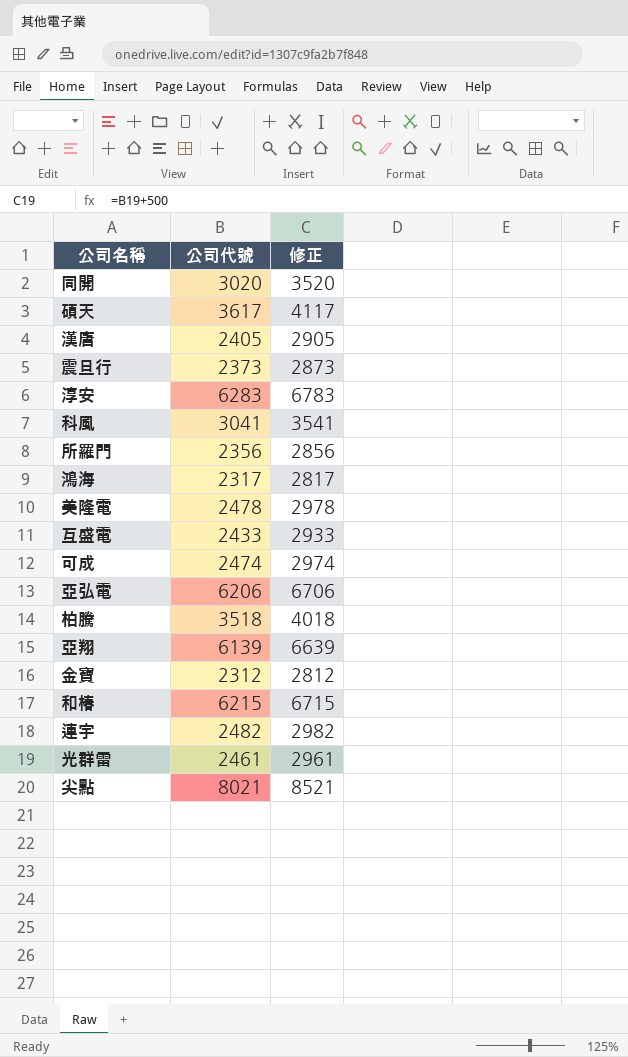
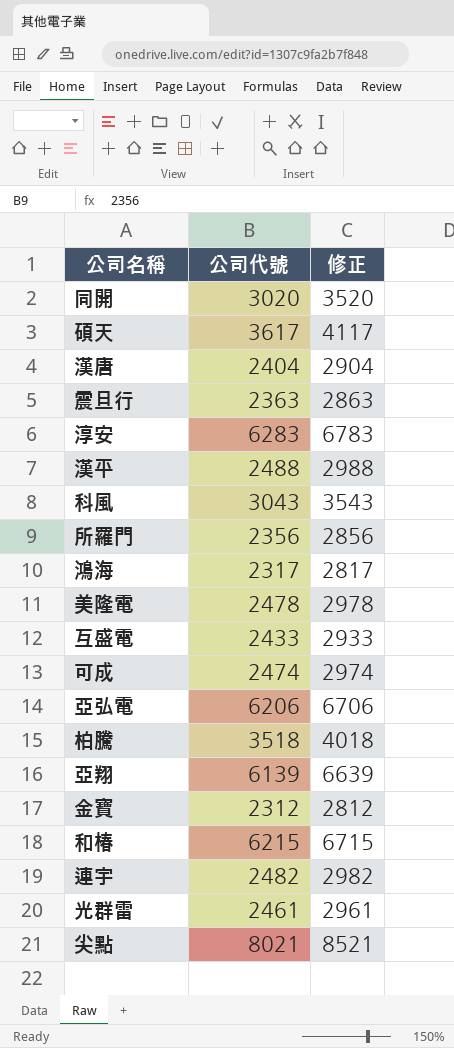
漢唐 | 公司代號: 2405 -> 2404
漢唐 | 修正: 2905 -> 2904
震旦行 | 公司代號: 2373 -> 2363
震旦行 | 修正: 2873 -> 2863
row 漢平: none -> 2488 | 2988
科風 | 公司代號: 3041 -> 3043
科風 | 修正: 3541 -> 3543

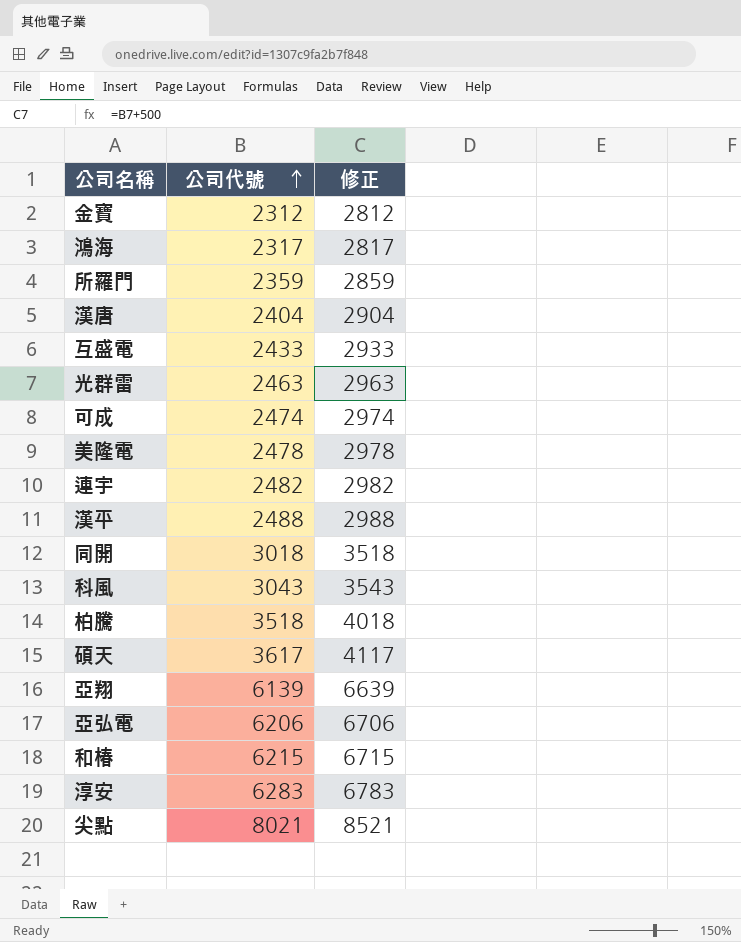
row order: none -> 公司代號 ascending
row 震旦行: 2363 | 2863 -> none
所羅門 | 公司代號: 2356 -> 2359
所羅門 | 修正: 2856 -> 2859
光群雷 | 公司代號: 2461 -> 2463
光群雷 | 修正: 2961 -> 2963
同開 | 公司代號: 3020 -> 3018
同開 | 修正: 3520 -> 3518

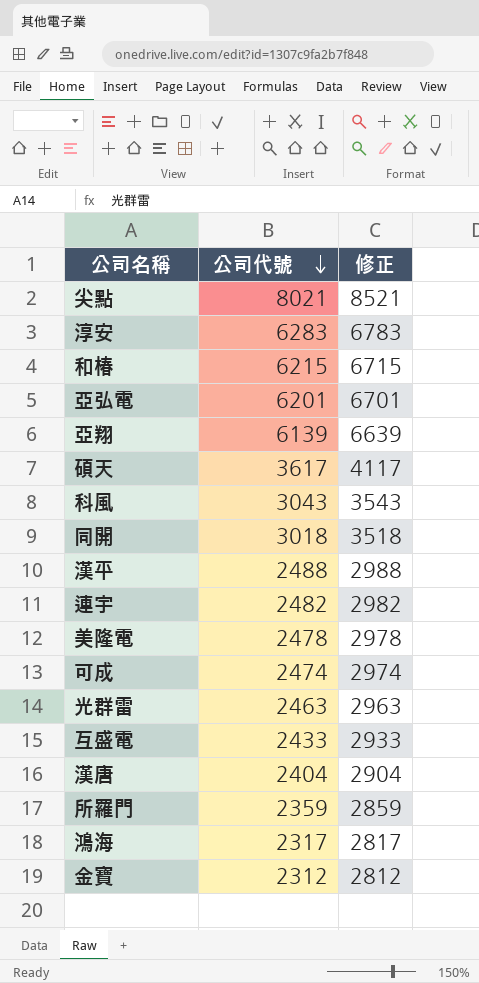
row order: 公司代號 ascending -> 公司代號 descending
row 柏騰: 3518 | 4018 -> none
亞弘電 | 公司代號: 6206 -> 6201
亞弘電 | 修正: 6706 -> 6701

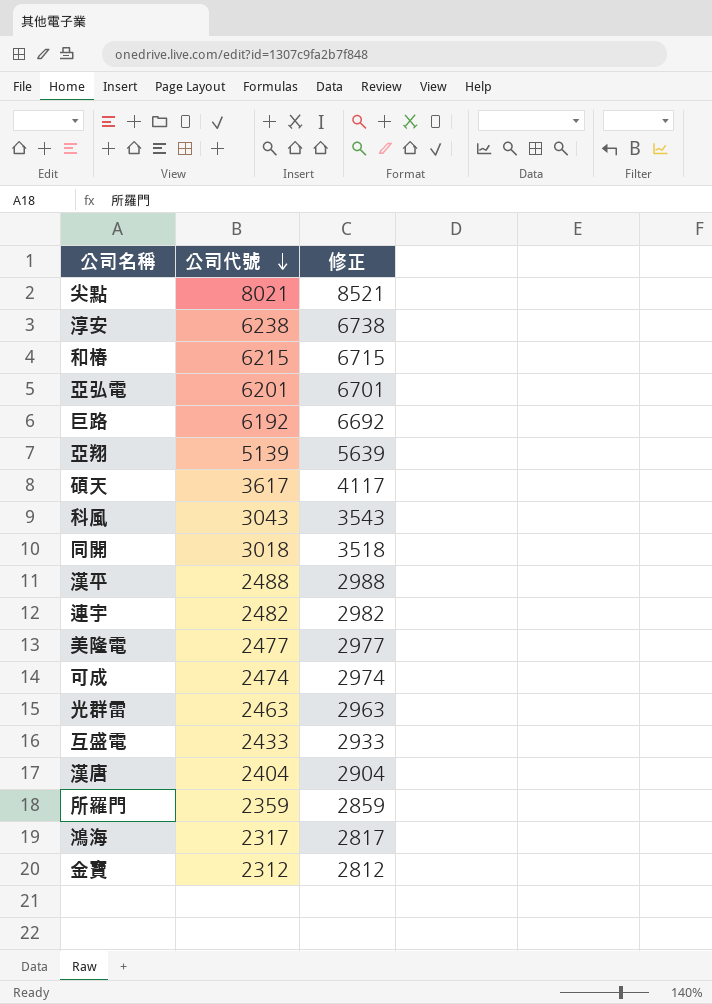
淳安 | 公司代號: 6283 -> 6238
淳安 | 修正: 6783 -> 6738
row 巨路: none -> 6192 | 6692
亞翔 | 公司代號: 6139 -> 5139
亞翔 | 修正: 6639 -> 5639
美隆電 | 公司代號: 2478 -> 2477
美隆電 | 修正: 2978 -> 2977

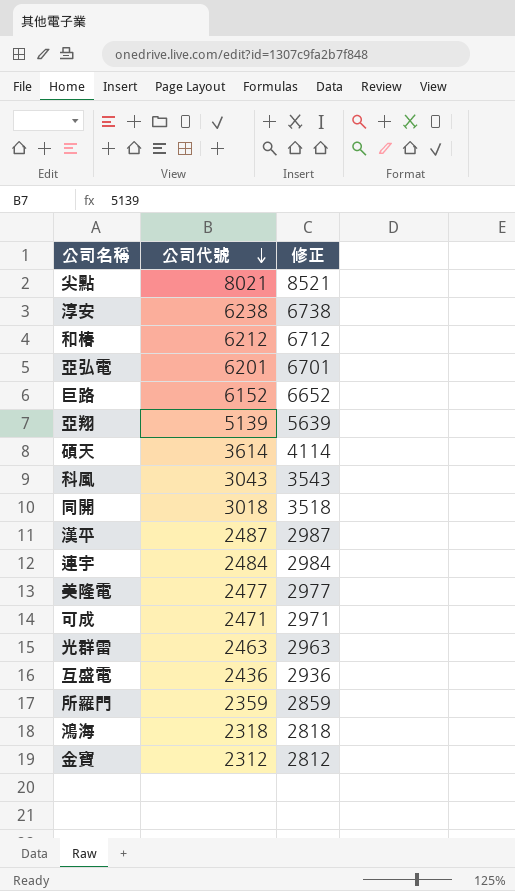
row 漢唐: 2404 | 2904 -> none
和椿 | 公司代號: 6215 -> 6212
和椿 | 修正: 6715 -> 6712
巨路 | 公司代號: 6192 -> 6152
巨路 | 修正: 6692 -> 6652
碩天 | 公司代號: 3617 -> 3614
碩天 | 修正: 4117 -> 4114
漢平 | 公司代號: 2488 -> 2487
漢平 | 修正: 2988 -> 2987
連宇 | 公司代號: 2482 -> 2484
連宇 | 修正: 2982 -> 2984
可成 | 公司代號: 2474 -> 2471
可成 | 修正: 2974 -> 2971
互盛電 | 公司代號: 2433 -> 2436
互盛電 | 修正: 2933 -> 2936
鴻海 | 公司代號: 2317 -> 2318
鴻海 | 修正: 2817 -> 2818

